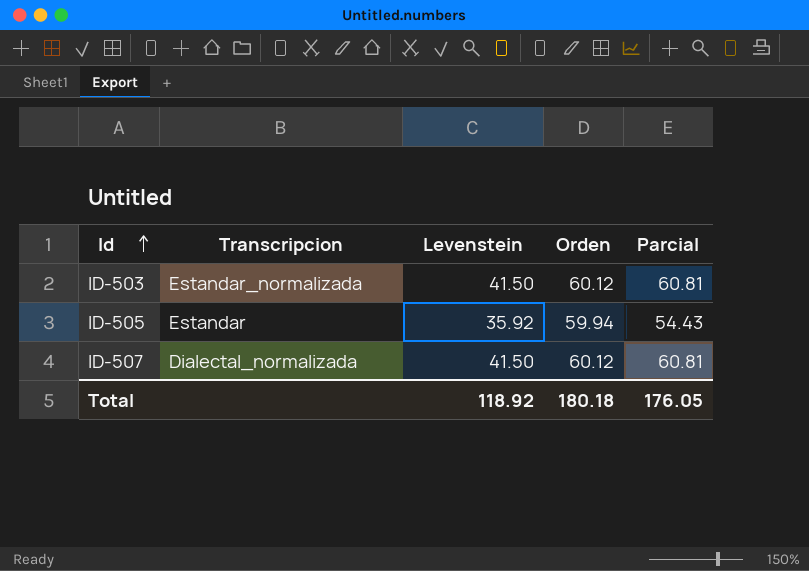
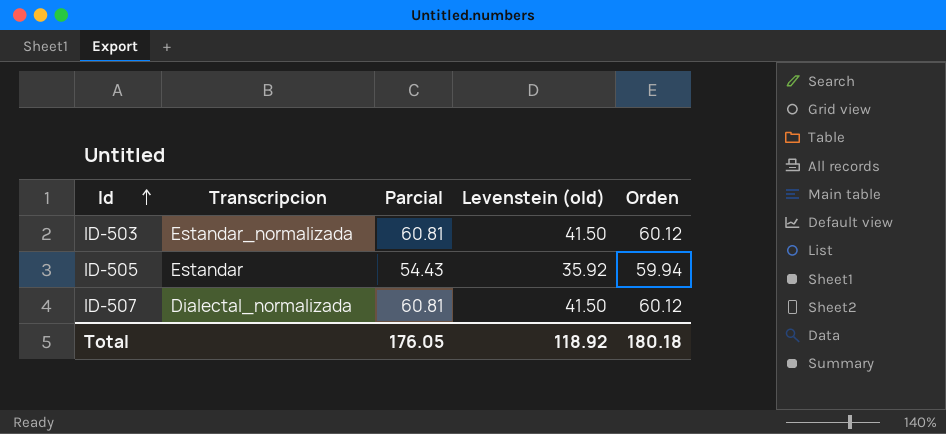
column Parcial | position: 5 -> 3
column name: Levenstein -> Levenstein (old)

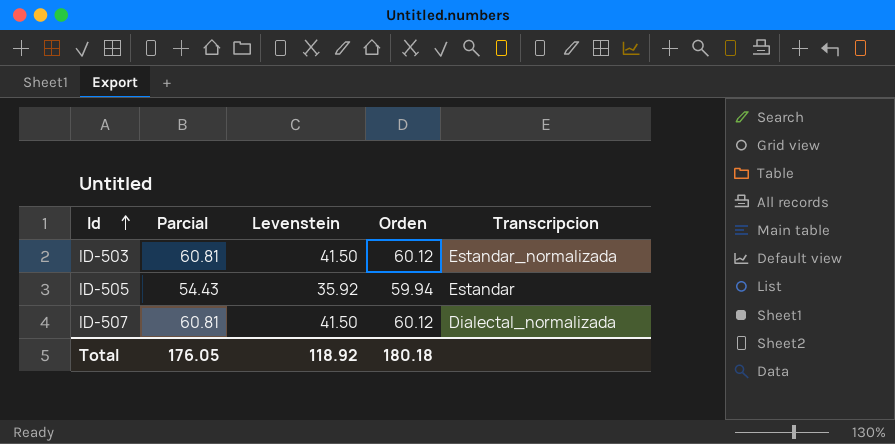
column name: Levenstein (old) -> Levenstein
column Transcripcion | position: 2 -> 5

